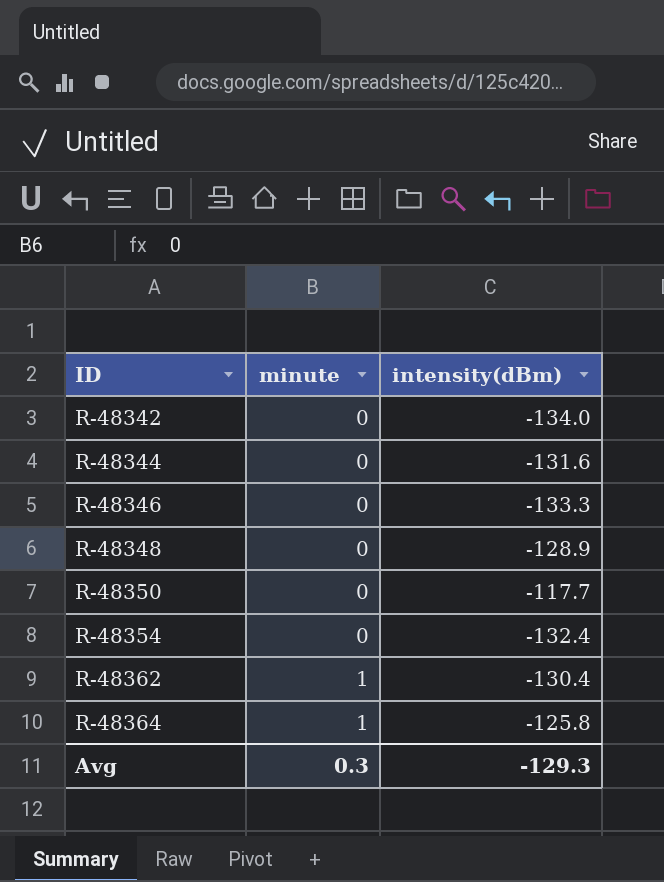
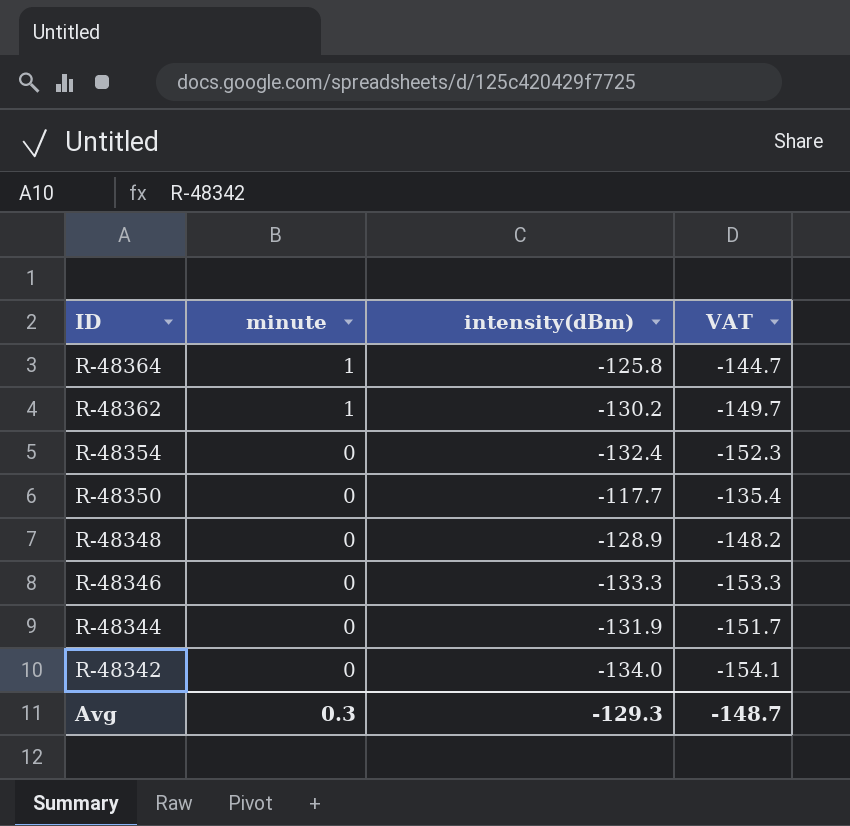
row order: ID ascending -> ID descending
column VAT | formula: none -> [intensity(dBm)] * 1.15
R-48362 | intensity(dBm): -130.4 -> -130.2
R-48344 | intensity(dBm): -131.6 -> -131.9

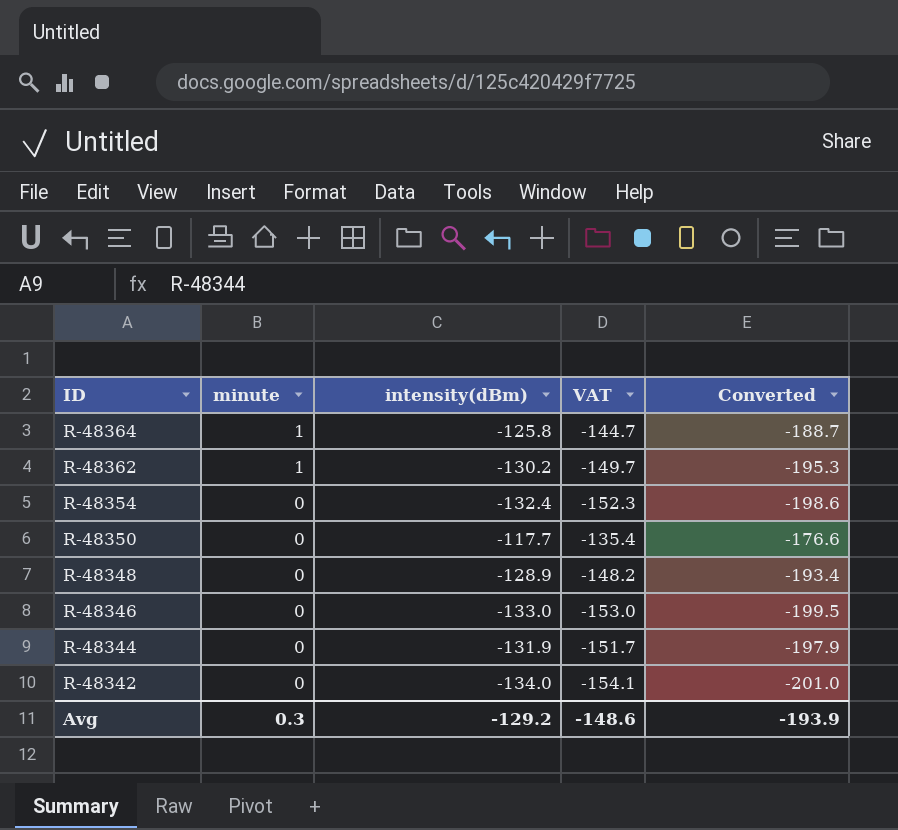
column Converted | formula: none -> [intensity(dBm)] * 1.5
R-48346 | intensity(dBm): -133.3 -> -133.0
R-48346 | VAT: -153.3 -> -153.0
Avg | intensity(dBm): -129.3 -> -129.2
Avg | VAT: -148.7 -> -148.6

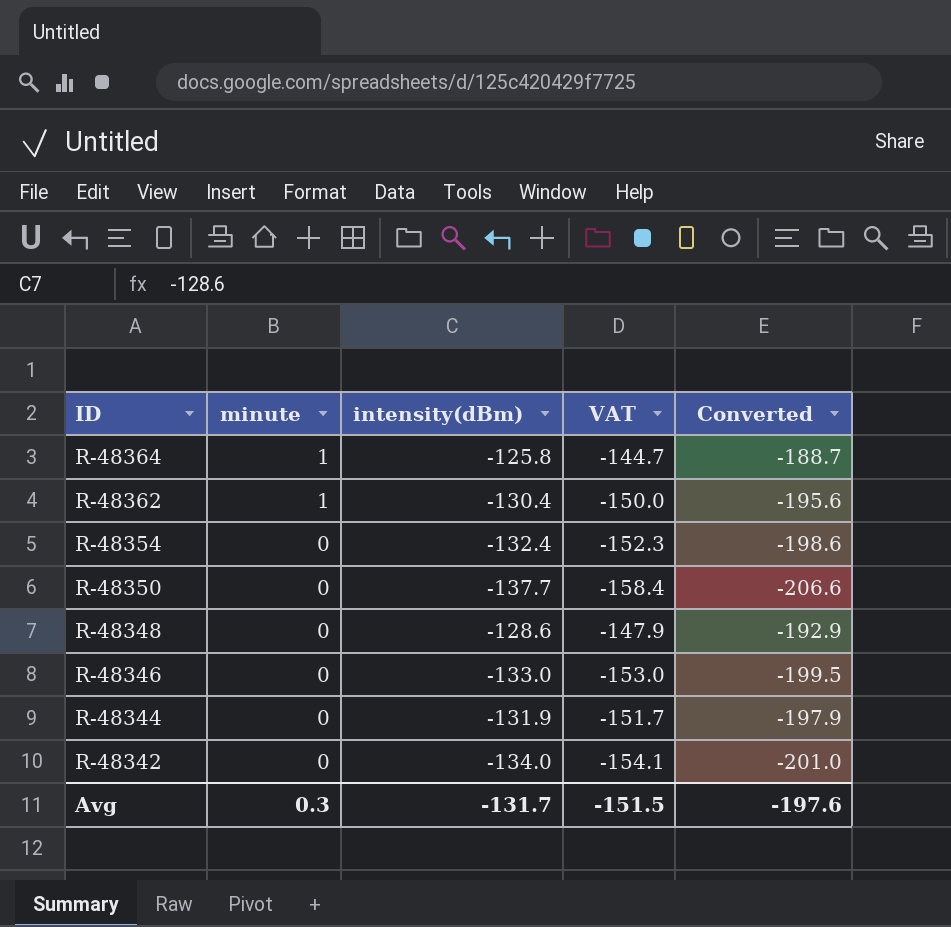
R-48362 | intensity(dBm): -130.2 -> -130.4
R-48362 | VAT: -149.7 -> -150.0
R-48362 | Converted: -195.3 -> -195.6
R-48350 | intensity(dBm): -117.7 -> -137.7
R-48350 | VAT: -135.4 -> -158.4
R-48350 | Converted: -176.6 -> -206.6
R-48348 | intensity(dBm): -128.9 -> -128.6
R-48348 | VAT: -148.2 -> -147.9
R-48348 | Converted: -193.4 -> -192.9
Avg | intensity(dBm): -129.2 -> -131.7
Avg | VAT: -148.6 -> -151.5
Avg | Converted: -193.9 -> -197.6

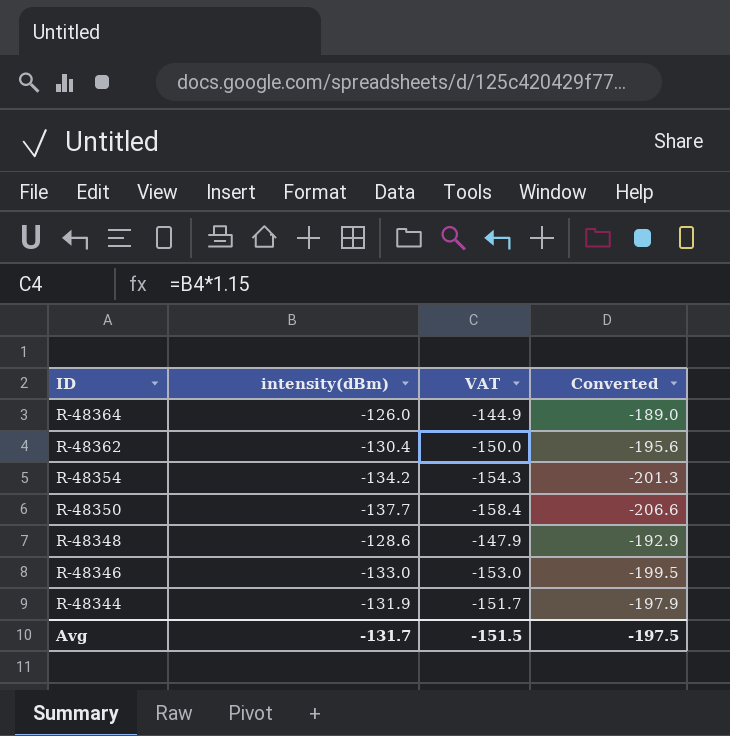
column minute | position: 2 -> none
row R-48342: 0 | -134.0 | -154.1 | -201.0 -> none
R-48364 | intensity(dBm): -125.8 -> -126.0
R-48364 | VAT: -144.7 -> -144.9
R-48364 | Converted: -188.7 -> -189.0
R-48354 | intensity(dBm): -132.4 -> -134.2
R-48354 | VAT: -152.3 -> -154.3
R-48354 | Converted: -198.6 -> -201.3
Avg | Converted: -197.6 -> -197.5

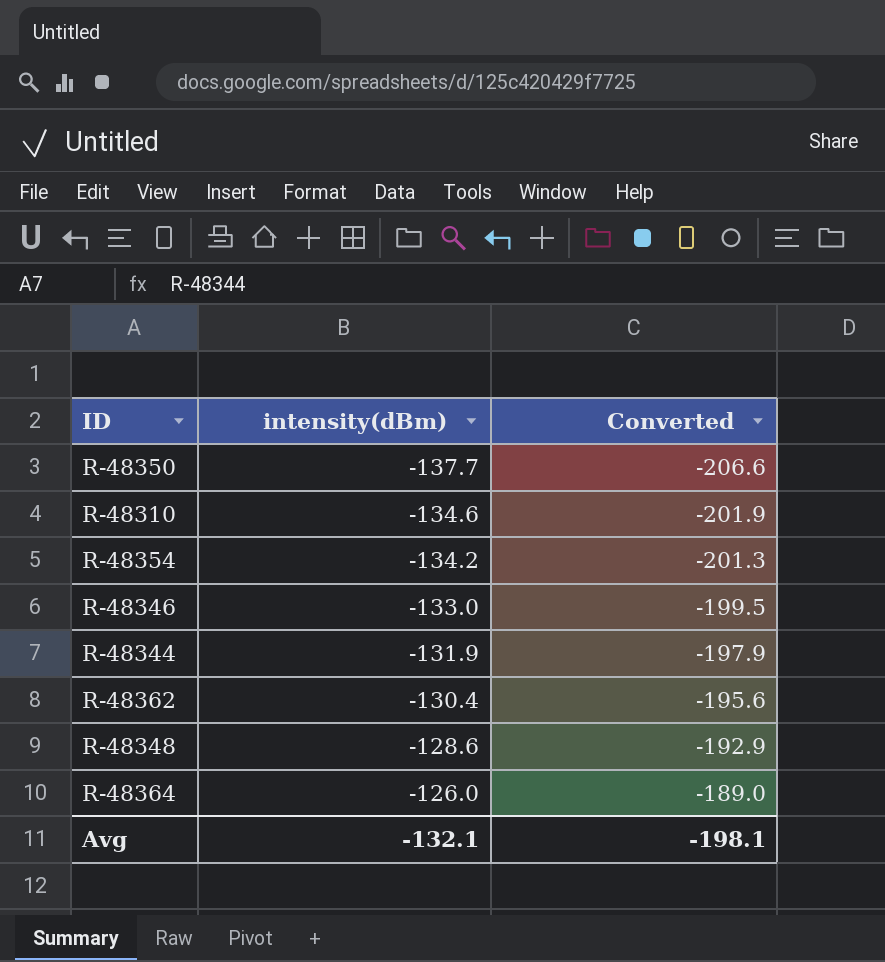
row order: ID descending -> intensity(dBm) ascending
column VAT | formula: [intensity(dBm)] * 1.15 -> none
row R-48310: none -> -134.6 | -201.9
Avg | intensity(dBm): -131.7 -> -132.1
Avg | Converted: -197.5 -> -198.1

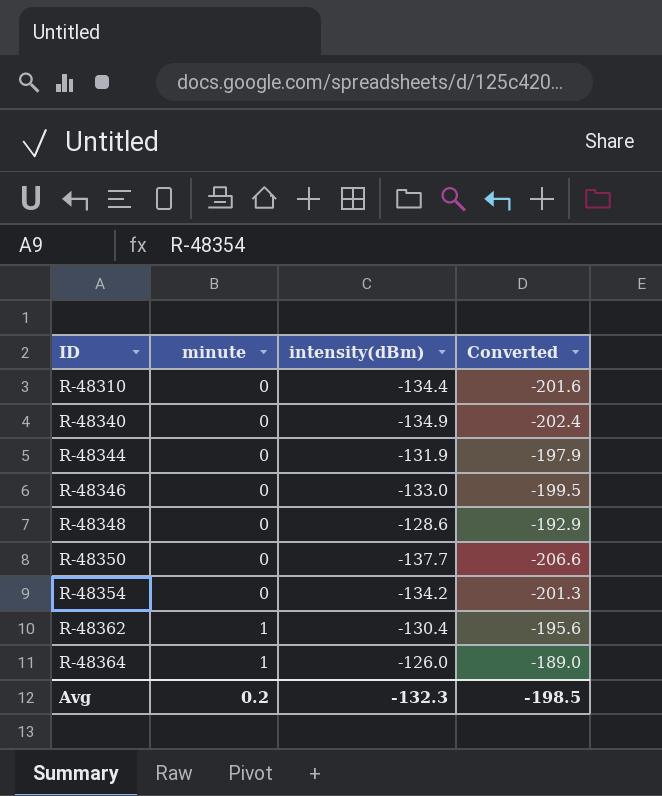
row order: intensity(dBm) ascending -> ID ascending
column minute | position: none -> 2
R-48310 | intensity(dBm): -134.6 -> -134.4
R-48310 | Converted: -201.9 -> -201.6
row R-48340: none -> 0 | -134.9 | -202.4
Avg | intensity(dBm): -132.1 -> -132.3
Avg | Converted: -198.1 -> -198.5

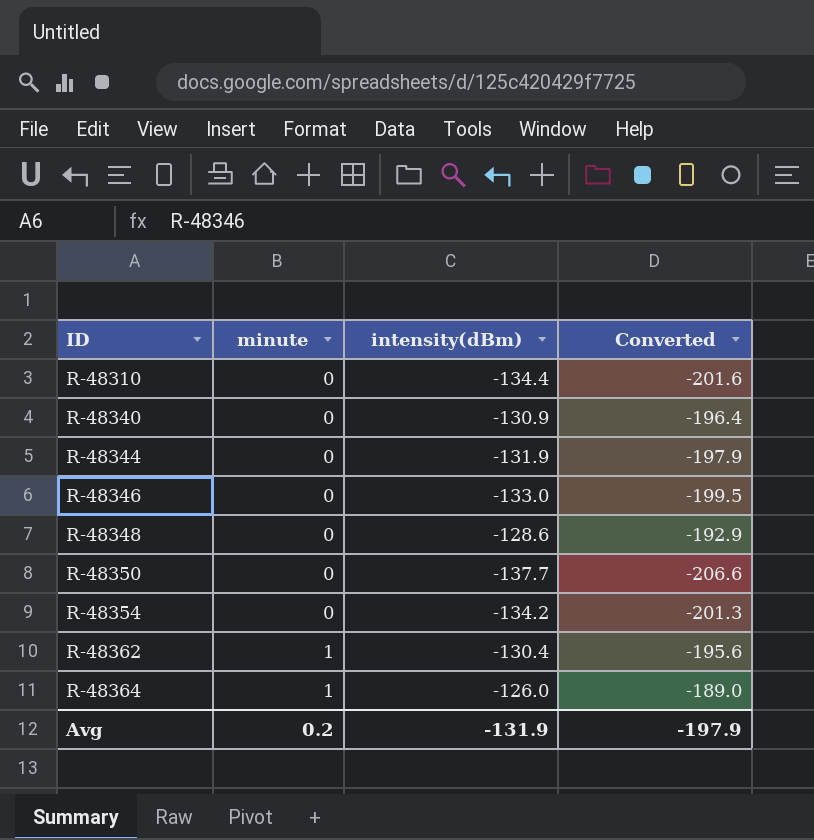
R-48340 | intensity(dBm): -134.9 -> -130.9
R-48340 | Converted: -202.4 -> -196.4
Avg | intensity(dBm): -132.3 -> -131.9
Avg | Converted: -198.5 -> -197.9

